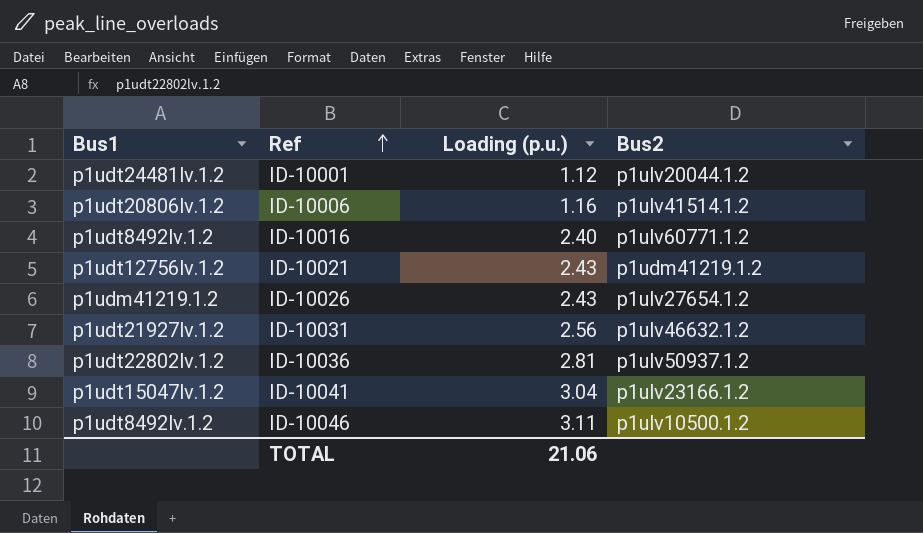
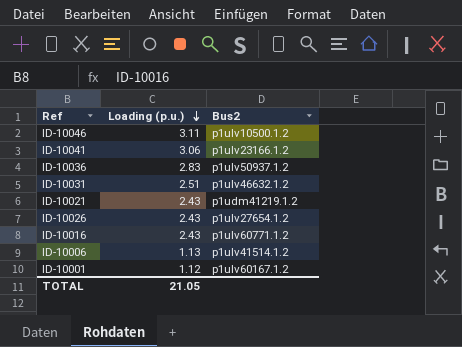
row order: Ref ascending -> Loading (p.u.) descending
column Bus1 | position: 1 -> none
ID-10041 | Loading (p.u.): 3.04 -> 3.06
ID-10036 | Loading (p.u.): 2.81 -> 2.83
ID-10031 | Loading (p.u.): 2.56 -> 2.51
ID-10016 | Loading (p.u.): 2.40 -> 2.43
ID-10006 | Loading (p.u.): 1.16 -> 1.13
ID-10001 | Bus2: p1ulv20044.1.2 -> p1ulv60167.1.2
TOTAL | Loading (p.u.): 21.06 -> 21.05

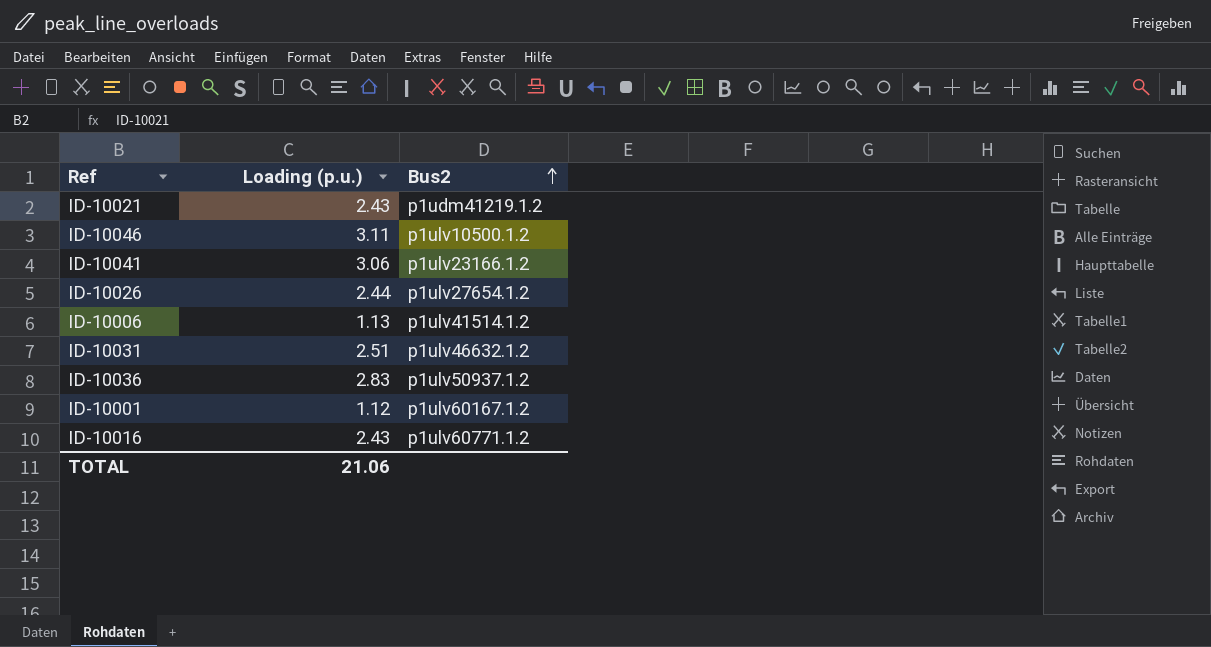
row order: Loading (p.u.) descending -> Bus2 ascending
ID-10026 | Loading (p.u.): 2.43 -> 2.44
TOTAL | Loading (p.u.): 21.05 -> 21.06

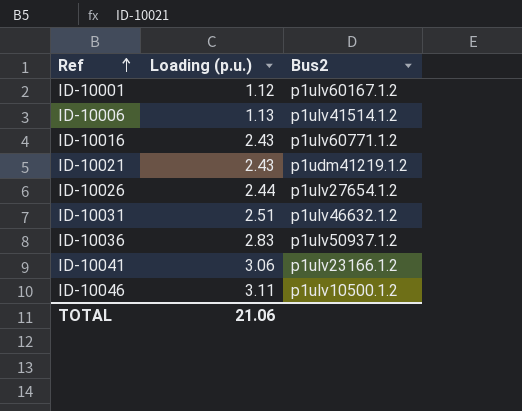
row order: Bus2 ascending -> Ref ascending

